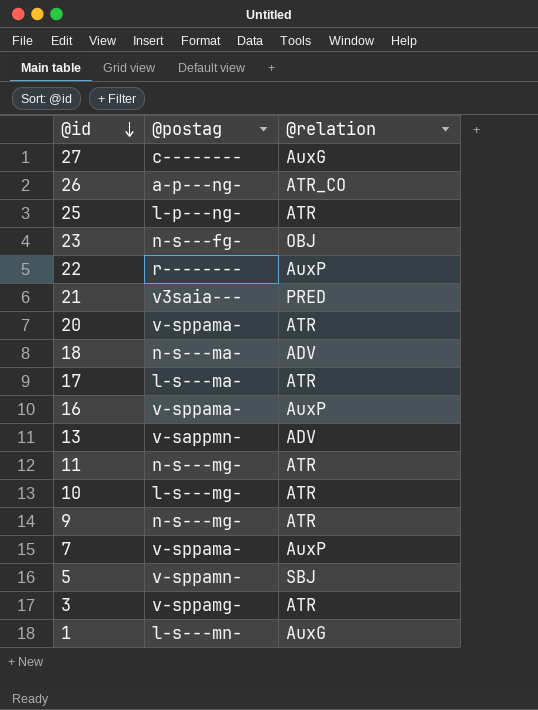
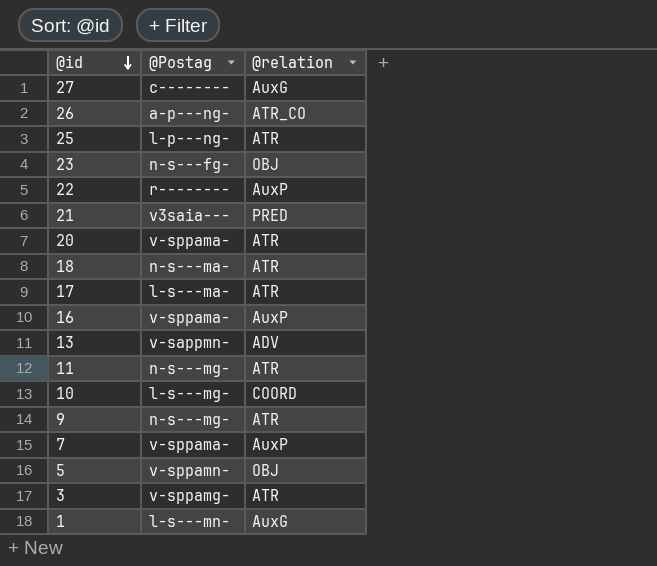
column name: @postag -> @Postag
18 | @relation: ADV -> ATR
10 | @relation: ATR -> COORD
5 | @relation: SBJ -> OBJ

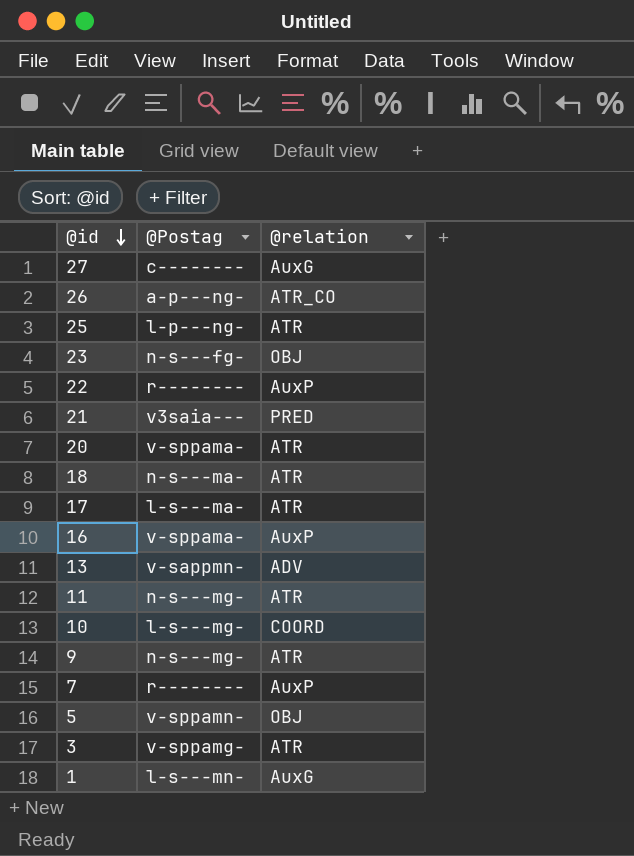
7 | @Postag: v-sppama- -> r--------

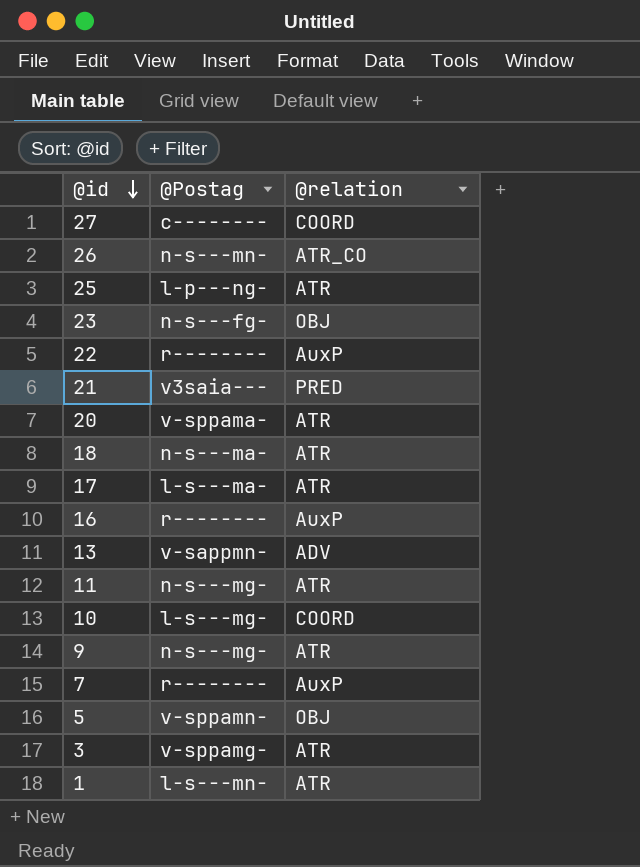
27 | @relation: AuxG -> COORD
26 | @Postag: a-p---ng- -> n-s---mn-
16 | @Postag: v-sppama- -> r--------
1 | @relation: AuxG -> ATR

